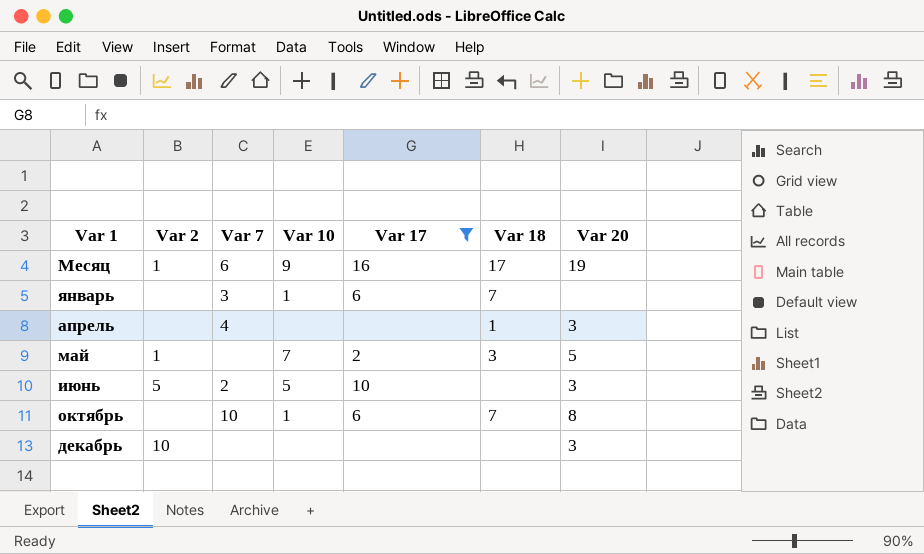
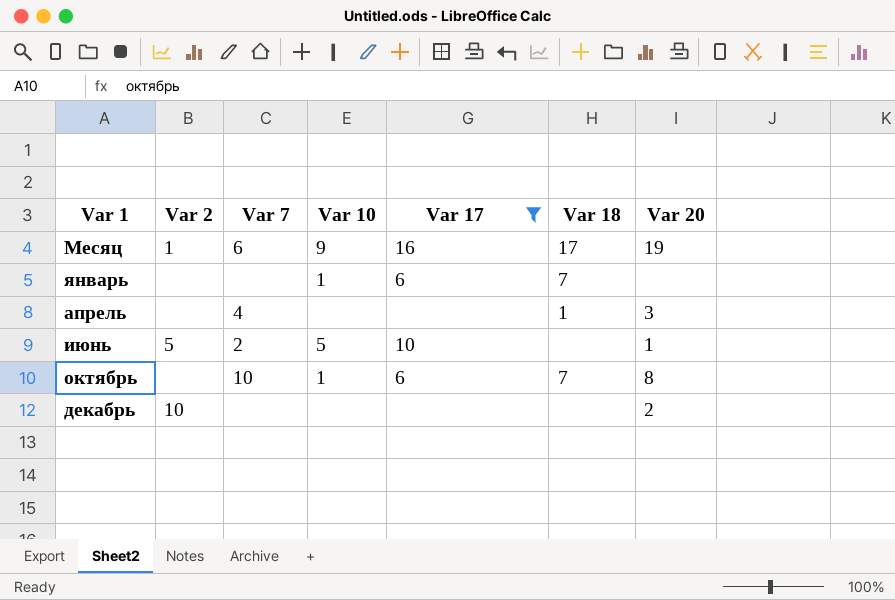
row май: 1 | none | 7 | 2 | 3 | 5 -> none
январь | Var 7: 3 -> none
июнь | Var 20: 3 -> 1
декабрь | Var 20: 3 -> 2

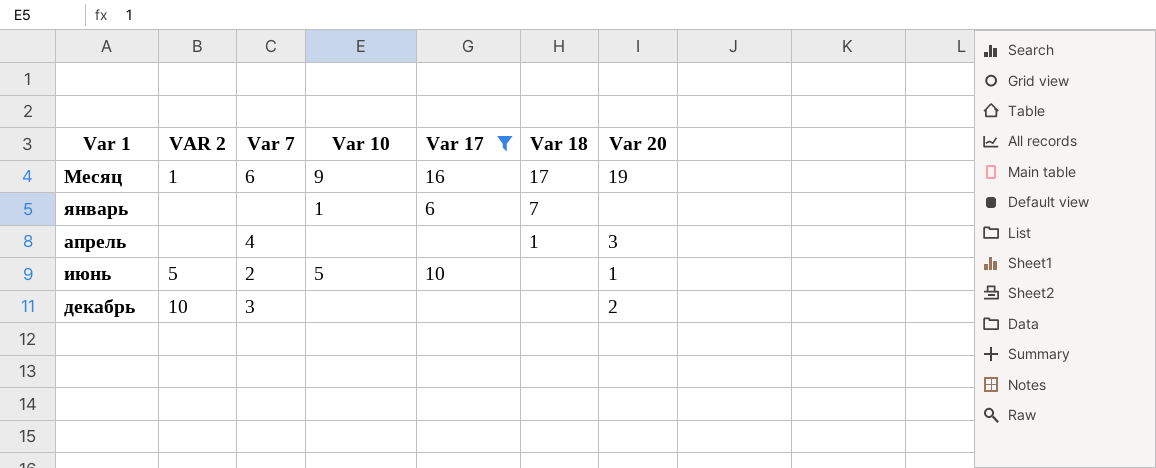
column name: Var 2 -> VAR 2
row октябрь: none | 10 | 1 | 6 | 7 | 8 -> none
декабрь | Var 7: none -> 3

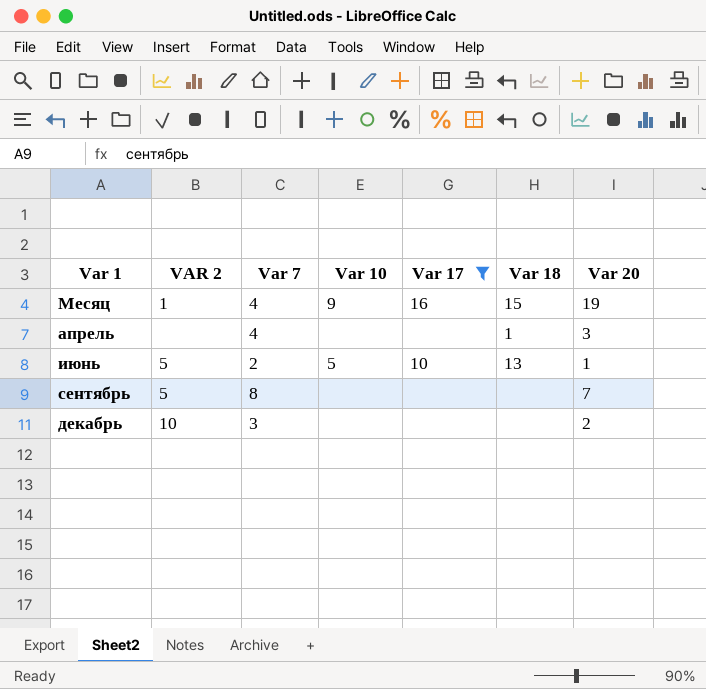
row январь: none | none | 1 | 6 | 7 | none -> none
Месяц | Var 7: 6 -> 4
Месяц | Var 18: 17 -> 15
июнь | Var 18: none -> 13
row сентябрь: none -> 5 | 8 | none | none | none | 7

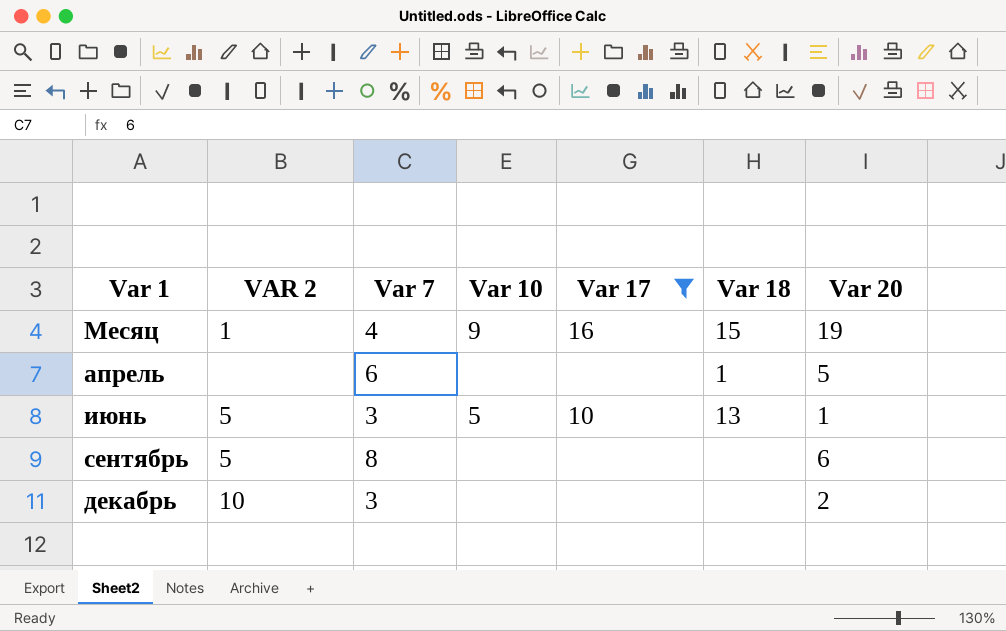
апрель | Var 7: 4 -> 6
апрель | Var 20: 3 -> 5
июнь | Var 7: 2 -> 3
сентябрь | Var 20: 7 -> 6

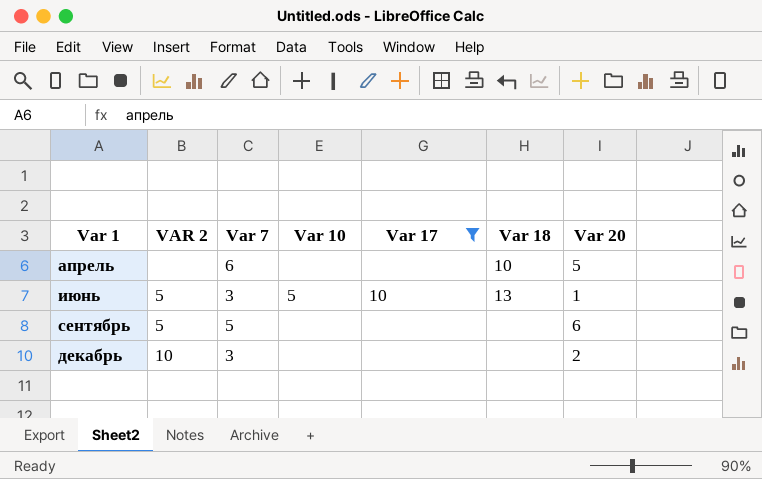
row Месяц: 1 | 4 | 9 | 16 | 15 | 19 -> none
апрель | Var 18: 1 -> 10
сентябрь | Var 7: 8 -> 5

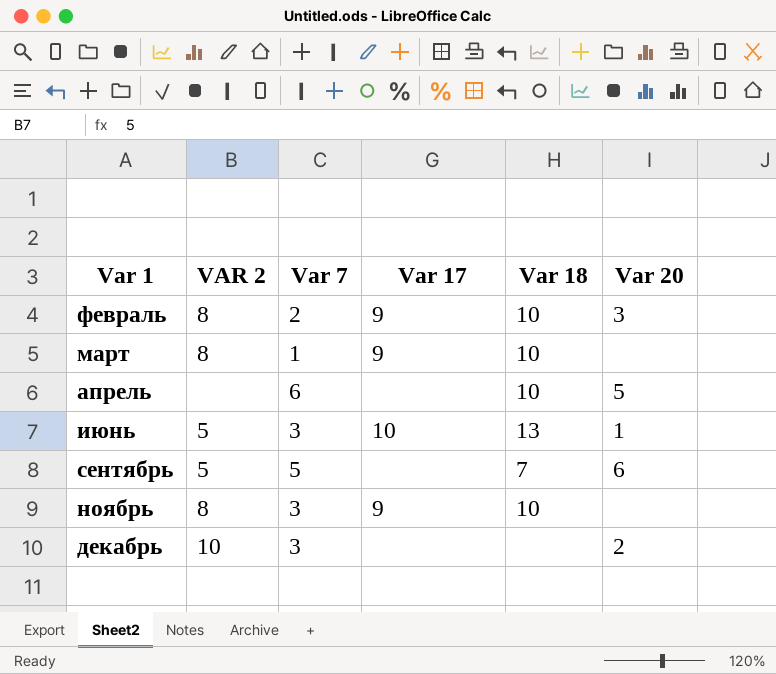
filter: Var 17 != 9 -> none
column Var 10 | position: 4 -> none
сентябрь | Var 18: none -> 7

